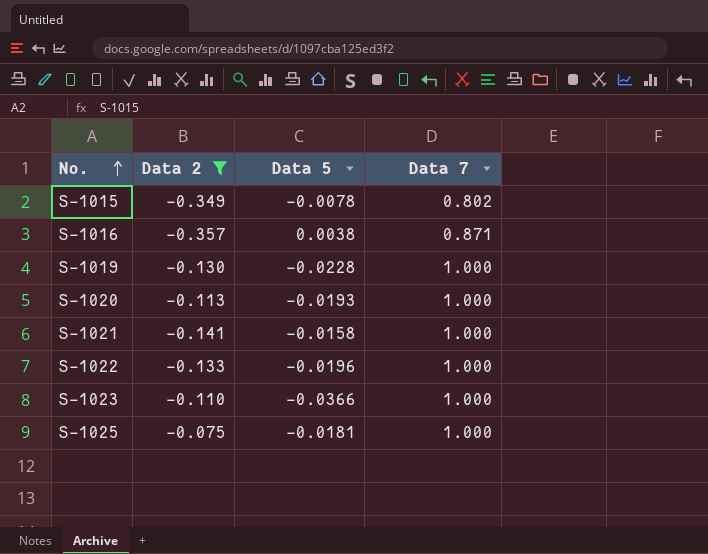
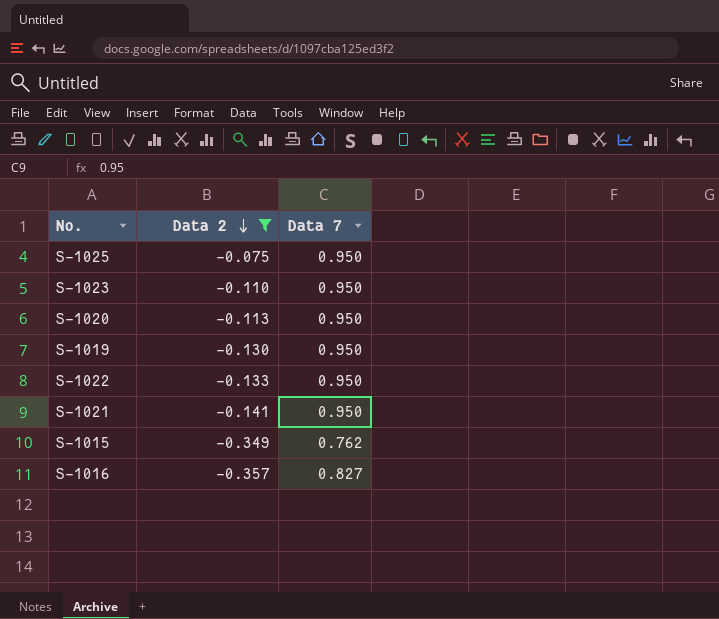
row order: No. ascending -> Data 2 descending
column Data 5 | position: 3 -> none
S-1025 | Data 7: 1.000 -> 0.950
S-1023 | Data 7: 1.000 -> 0.950
S-1020 | Data 7: 1.000 -> 0.950
S-1019 | Data 7: 1.000 -> 0.950
S-1022 | Data 7: 1.000 -> 0.950
S-1021 | Data 7: 1.000 -> 0.950
S-1015 | Data 7: 0.802 -> 0.762
S-1016 | Data 7: 0.871 -> 0.827

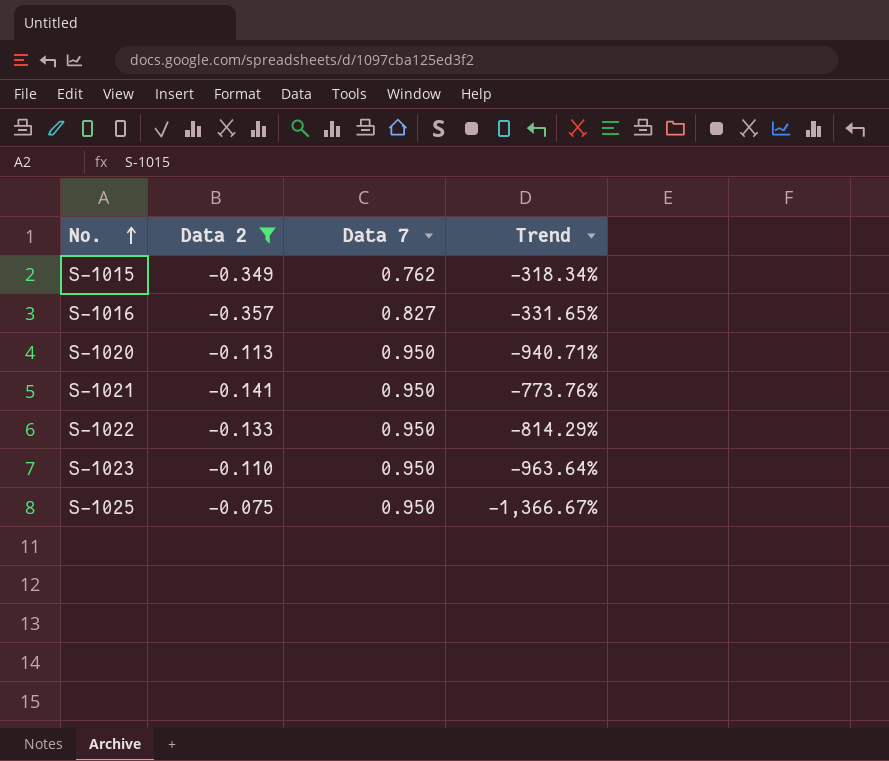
row order: Data 2 descending -> No. ascending
column Trend | formula: none -> ([Data 7] - [Data 2]) / [Data 2]
row S-1019: -0.130 | 0.950 -> none

